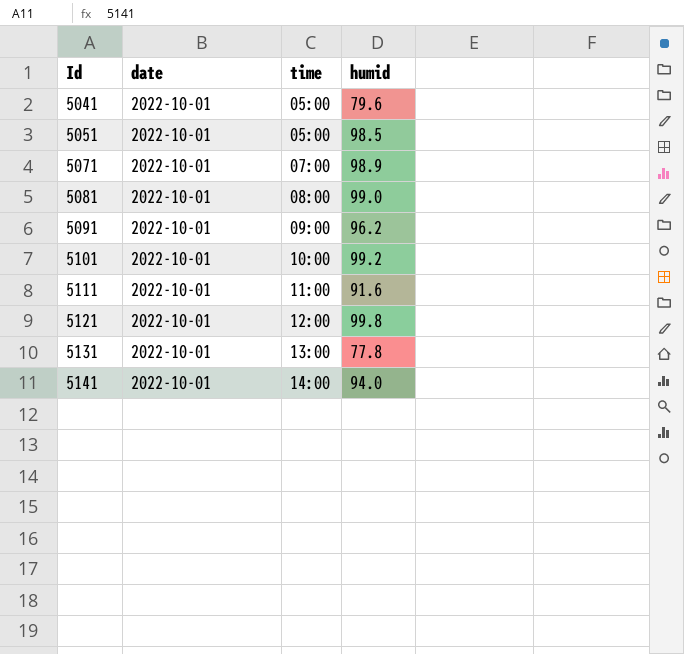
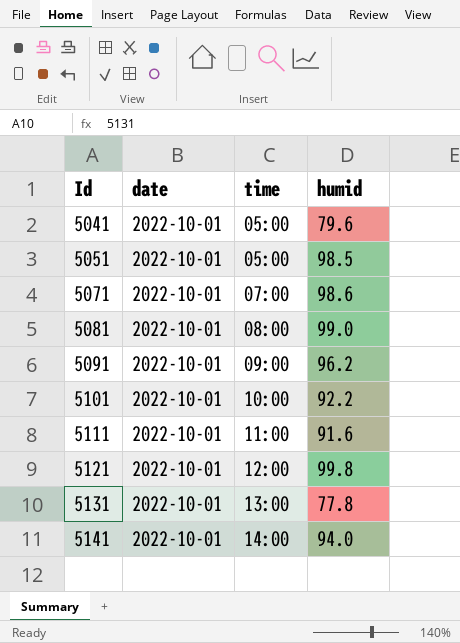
5071 | humid: 98.9 -> 98.6
5101 | humid: 99.2 -> 92.2

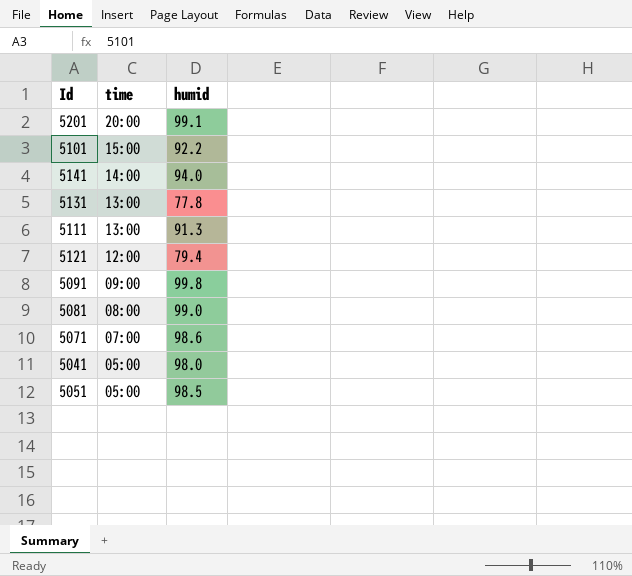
row order: Id ascending -> time descending
column date | position: 2 -> none
row 5201: none -> 20:00 | 99.1
5101 | time: 10:00 -> 15:00
5111 | time: 11:00 -> 13:00
5111 | humid: 91.6 -> 91.3
5121 | humid: 99.8 -> 79.4
5091 | humid: 96.2 -> 99.8
5041 | humid: 79.6 -> 98.0

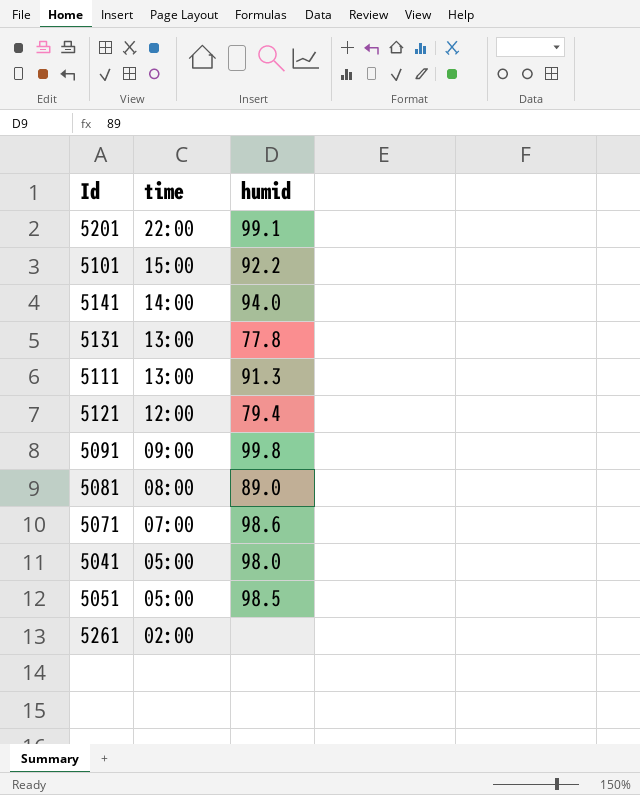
5201 | time: 20:00 -> 22:00
5081 | humid: 99.0 -> 89.0
row 5261: none -> 02:00 | none

